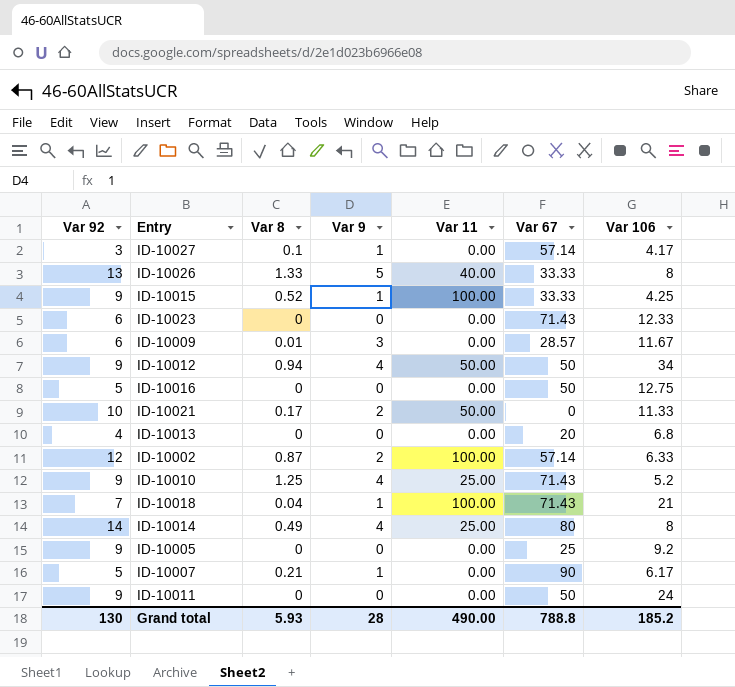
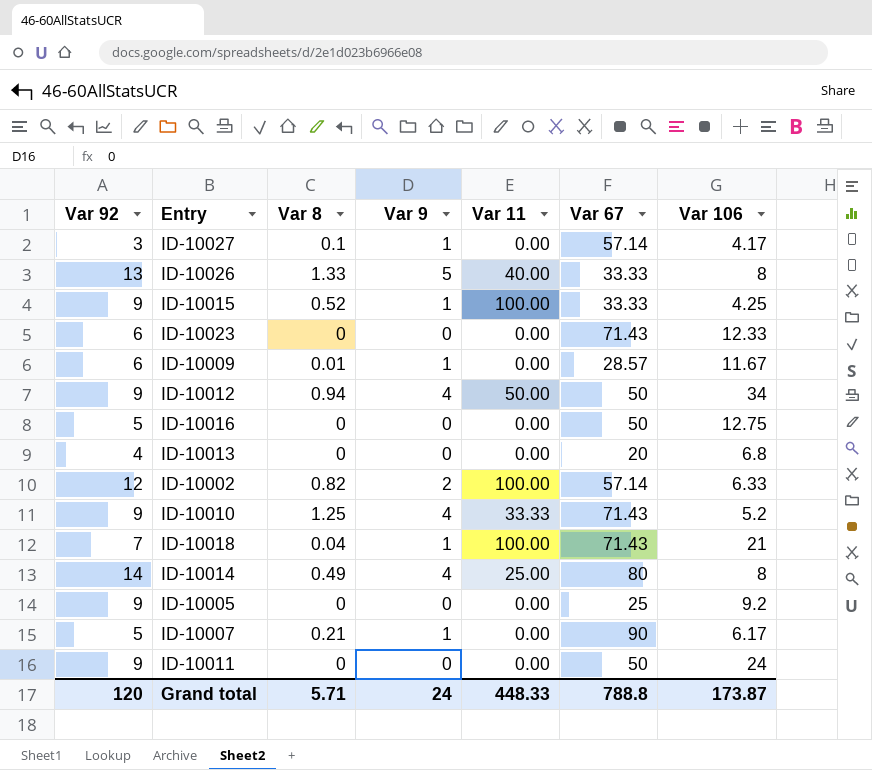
row ID-10021: 10 | 0.17 | 2 | 50.00 | 0 | 11.33 -> none
ID-10009 | Var 9: 3 -> 1
ID-10002 | Var 8: 0.87 -> 0.82
ID-10010 | Var 11: 25.00 -> 33.33
Grand total | Var 92: 130 -> 120
Grand total | Var 8: 5.93 -> 5.71
Grand total | Var 9: 28 -> 24
Grand total | Var 11: 490.00 -> 448.33
Grand total | Var 106: 185.2 -> 173.87

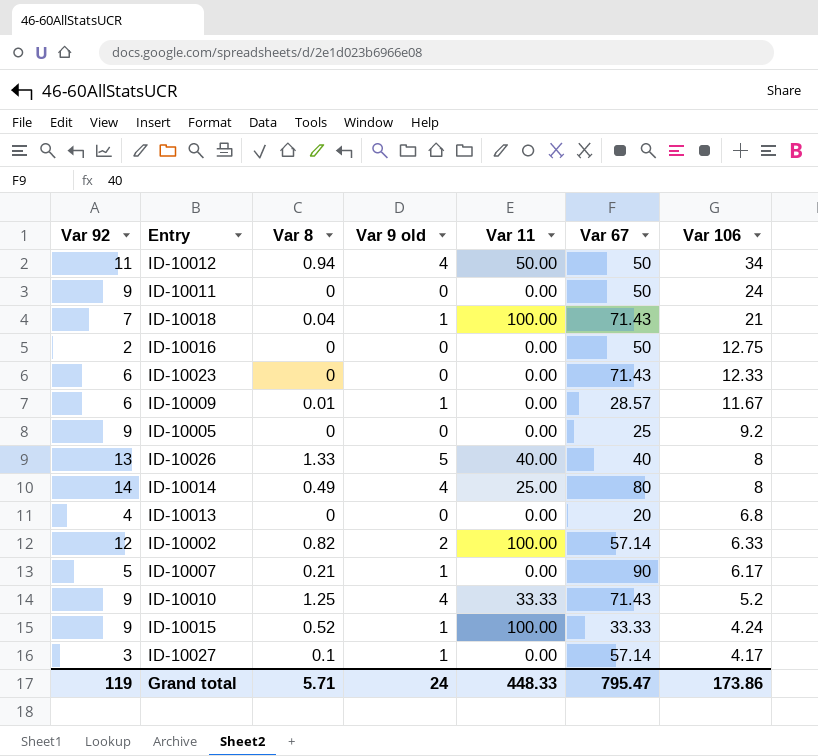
row order: none -> Var 106 descending
column name: Var 9 -> Var 9 old
ID-10012 | Var 92: 9 -> 11
ID-10016 | Var 92: 5 -> 2
ID-10026 | Var 67: 33.33 -> 40
ID-10015 | Var 106: 4.25 -> 4.24
Grand total | Var 92: 120 -> 119
Grand total | Var 67: 788.8 -> 795.47
Grand total | Var 106: 173.87 -> 173.86

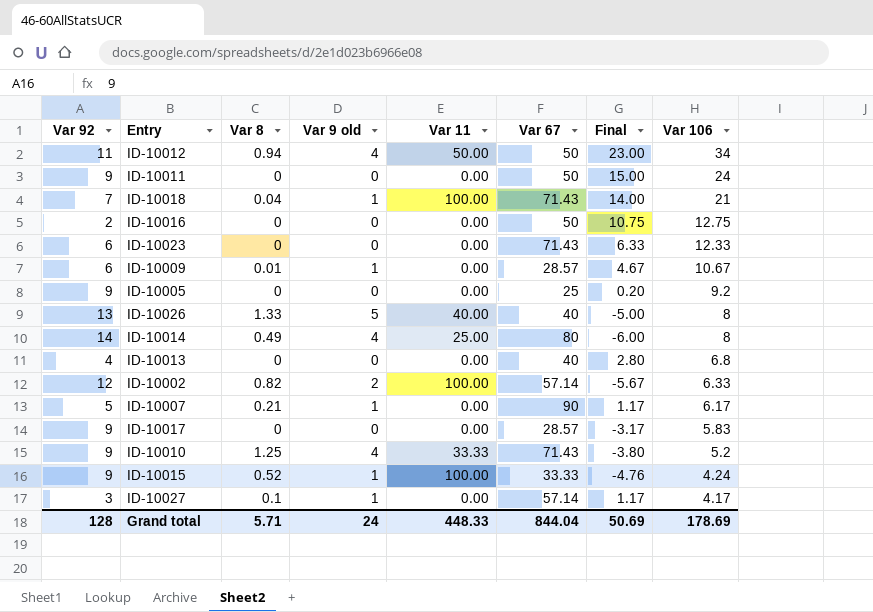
column Final | formula: none -> [Var 106] - [Var 92]
ID-10009 | Var 106: 11.67 -> 10.67
ID-10013 | Var 67: 20 -> 40
row ID-10017: none -> 9 | 0 | 0 | 0.00 | 28.57 | -3.17 | 5.83
Grand total | Var 92: 119 -> 128
Grand total | Var 67: 795.47 -> 844.04
Grand total | Var 106: 173.86 -> 178.69

